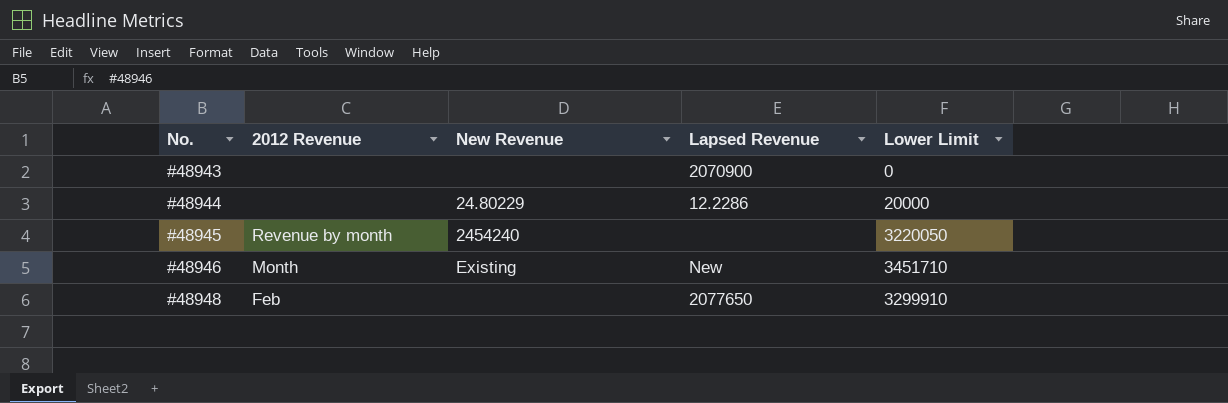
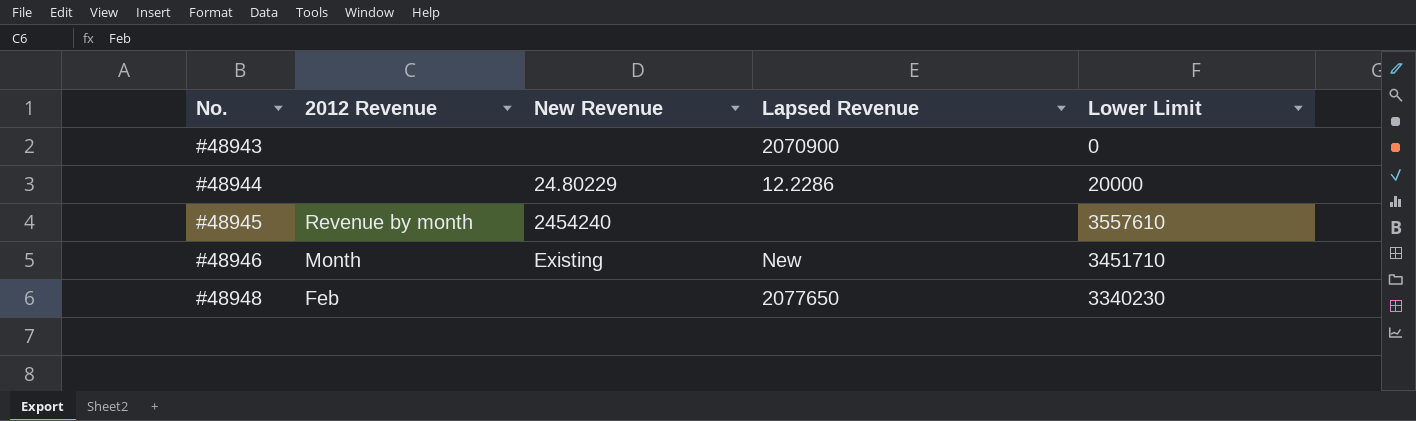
#48945 | Lower Limit: 3220050 -> 3557610
#48948 | Lower Limit: 3299910 -> 3340230

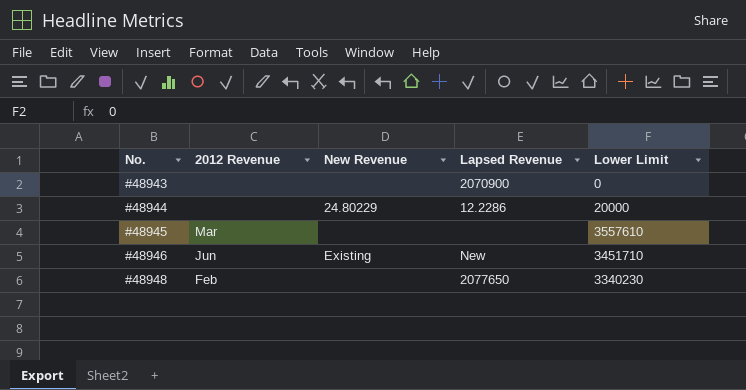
#48945 | 2012 Revenue: Revenue by month -> Mar
#48945 | New Revenue: 2454240 -> none
#48946 | 2012 Revenue: Month -> Jun

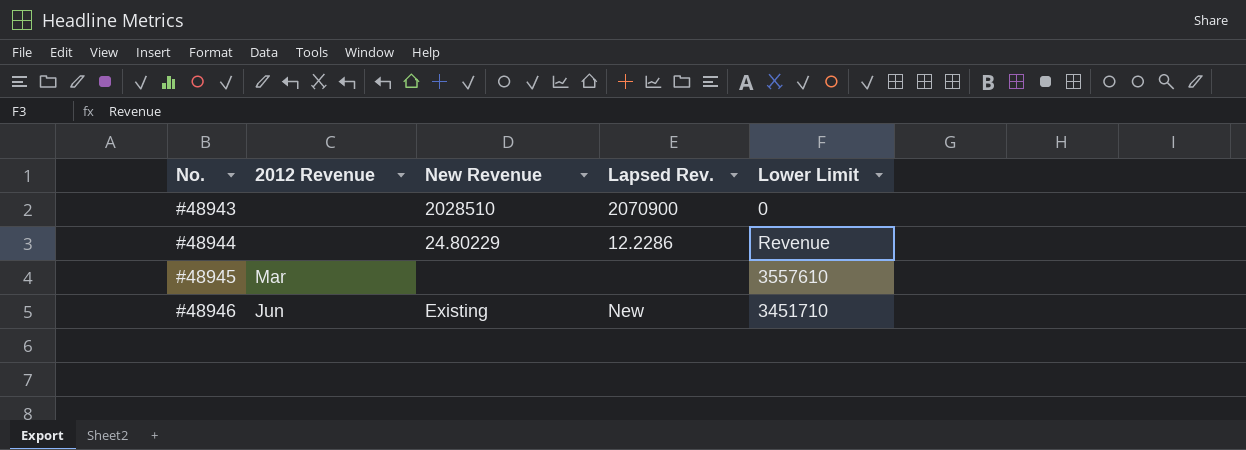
column name: Lapsed Revenue -> Lapsed Rev.
row #48948: Feb | none | 2077650 | 3340230 -> none
#48943 | New Revenue: none -> 2028510
#48944 | Lower Limit: 20000 -> Revenue

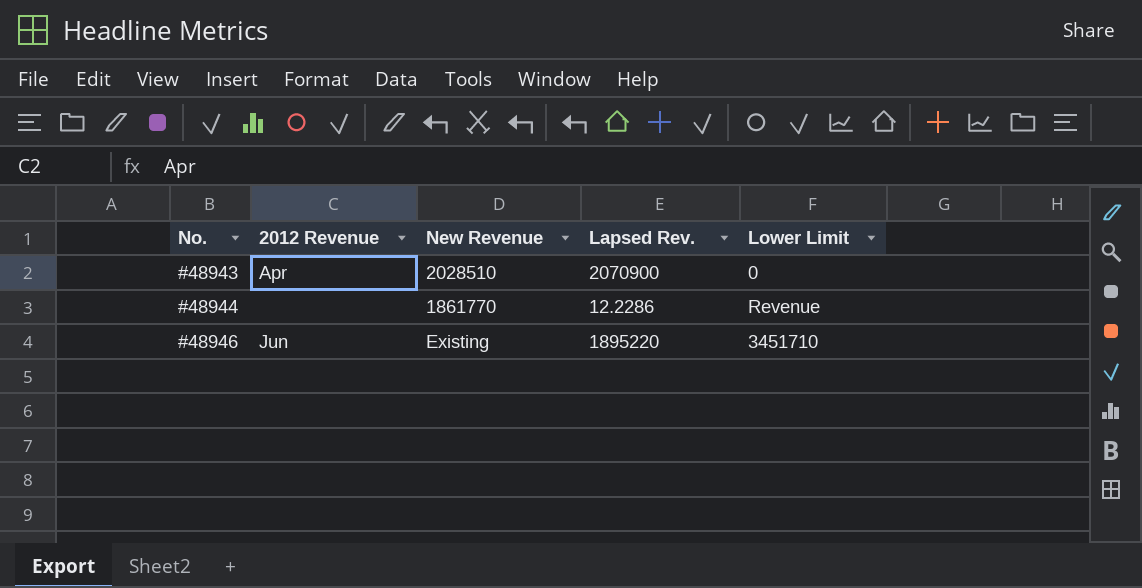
row #48945: Mar | none | none | 3557610 -> none
#48943 | 2012 Revenue: none -> Apr
#48944 | New Revenue: 24.80229 -> 1861770
#48946 | Lapsed Rev.: New -> 1895220

